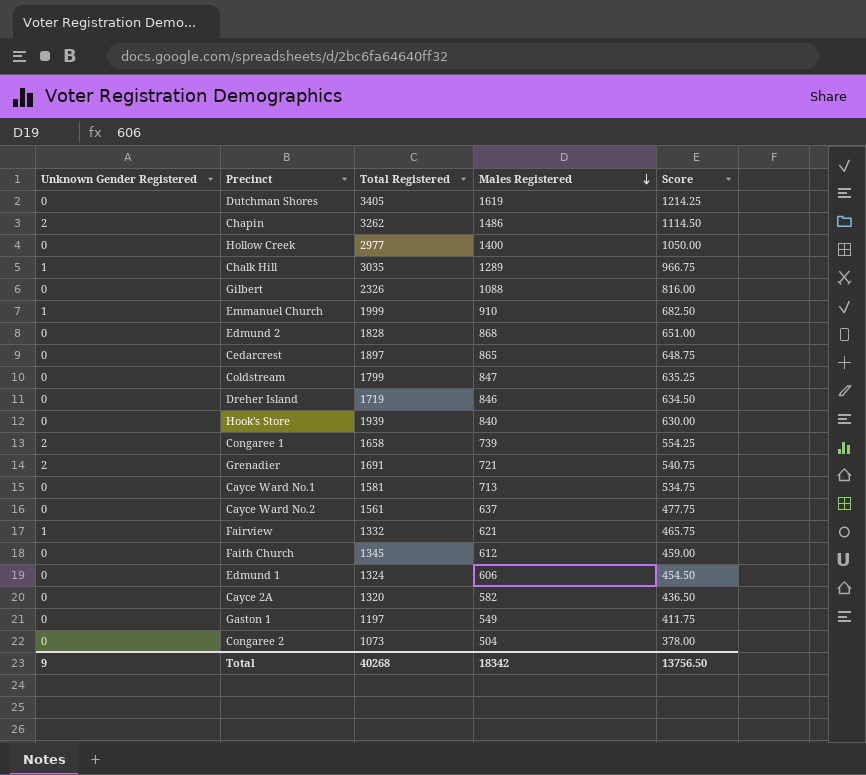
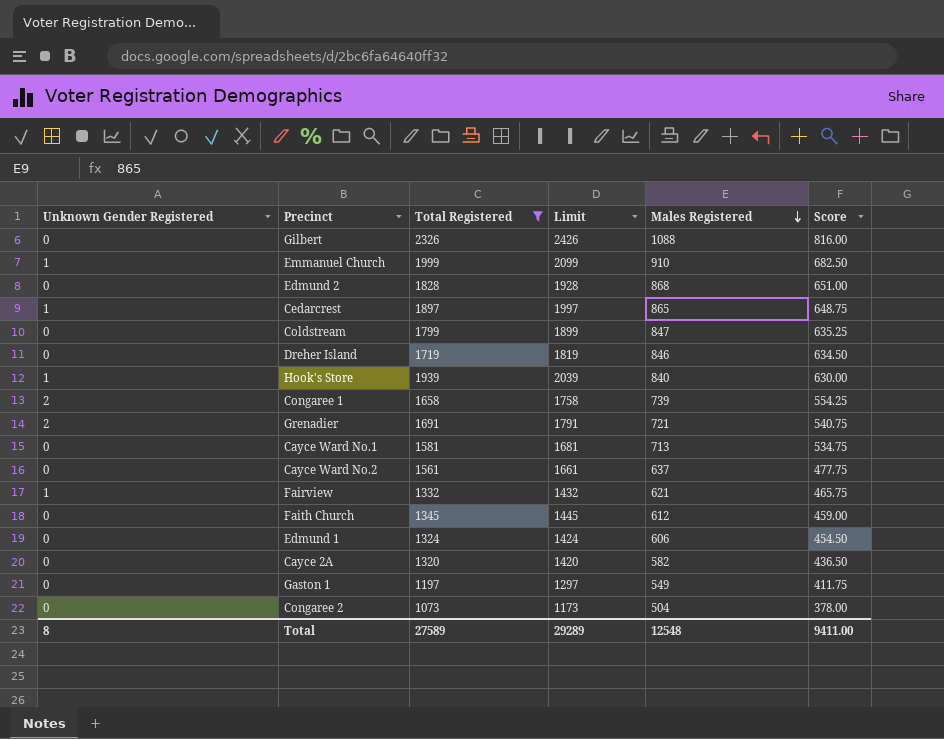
filter: none -> Total Registered <= 2326
column Limit | formula: none -> [Total Registered] + 100
Cedarcrest | Unknown Gender Registered: 0 -> 1
Hook's Store | Unknown Gender Registered: 0 -> 1
Total | Unknown Gender Registered: 9 -> 8
Total | Total Registered: 40268 -> 27589
Total | Males Registered: 18342 -> 12548
Total | Score: 13756.50 -> 9411.00

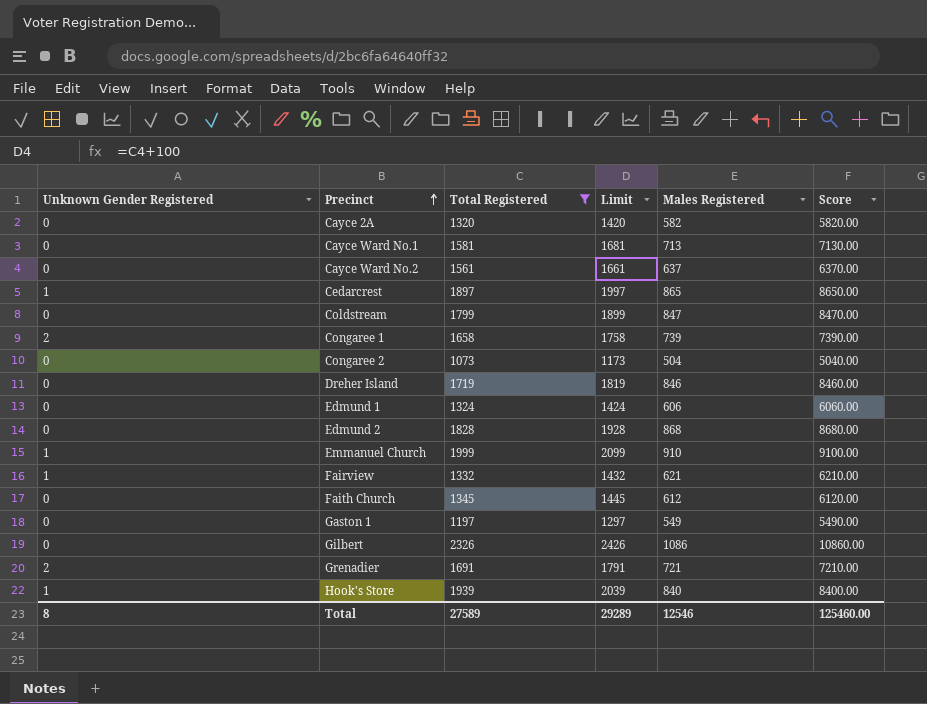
row order: Males Registered descending -> Precinct ascending
column Score | formula: [Males Registered] * 0.75 -> [Males Registered] * 10
Gilbert | Males Registered: 1088 -> 1086
Total | Males Registered: 12548 -> 12546
Total | Score: 9411.00 -> 125460.00

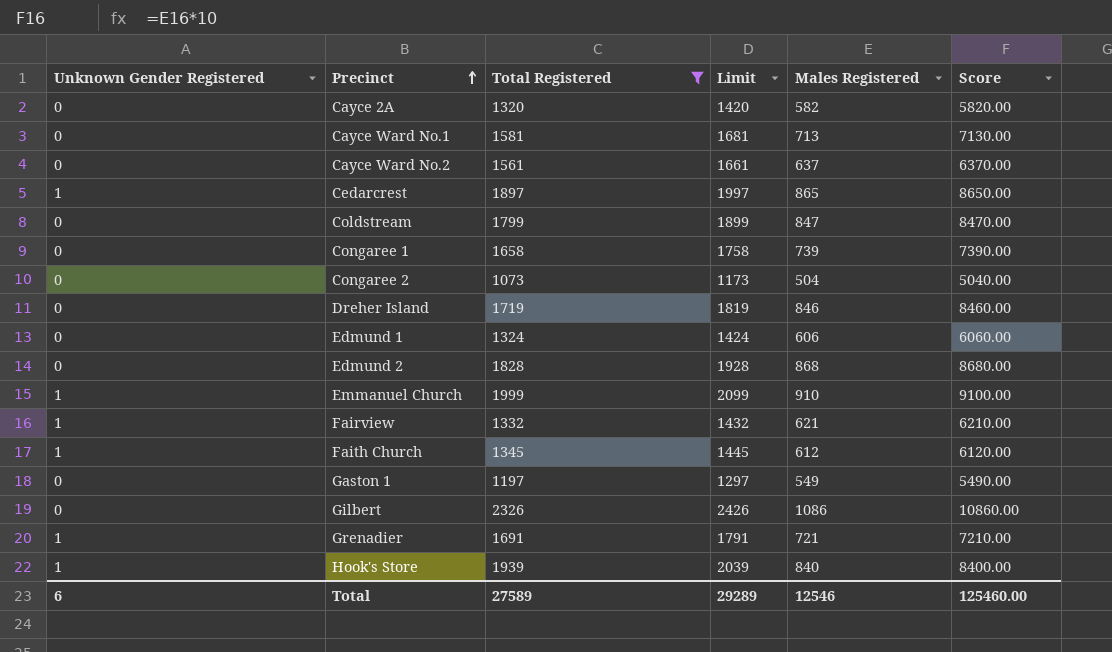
Congaree 1 | Unknown Gender Registered: 2 -> 0
Faith Church | Unknown Gender Registered: 0 -> 1
Grenadier | Unknown Gender Registered: 2 -> 1
Total | Unknown Gender Registered: 8 -> 6

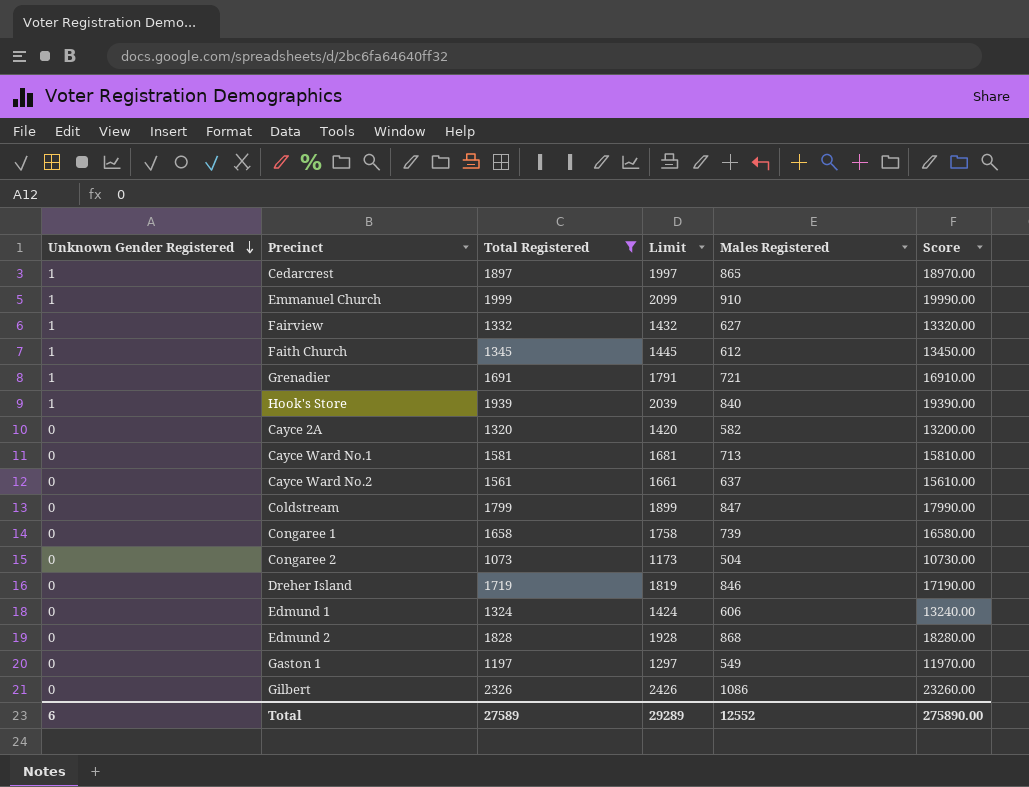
row order: Precinct ascending -> Unknown Gender Registered descending
column Score | formula: [Males Registered] * 10 -> [Total Registered] * 10
Fairview | Males Registered: 621 -> 627
Total | Males Registered: 12546 -> 12552
Total | Score: 125460.00 -> 275890.00

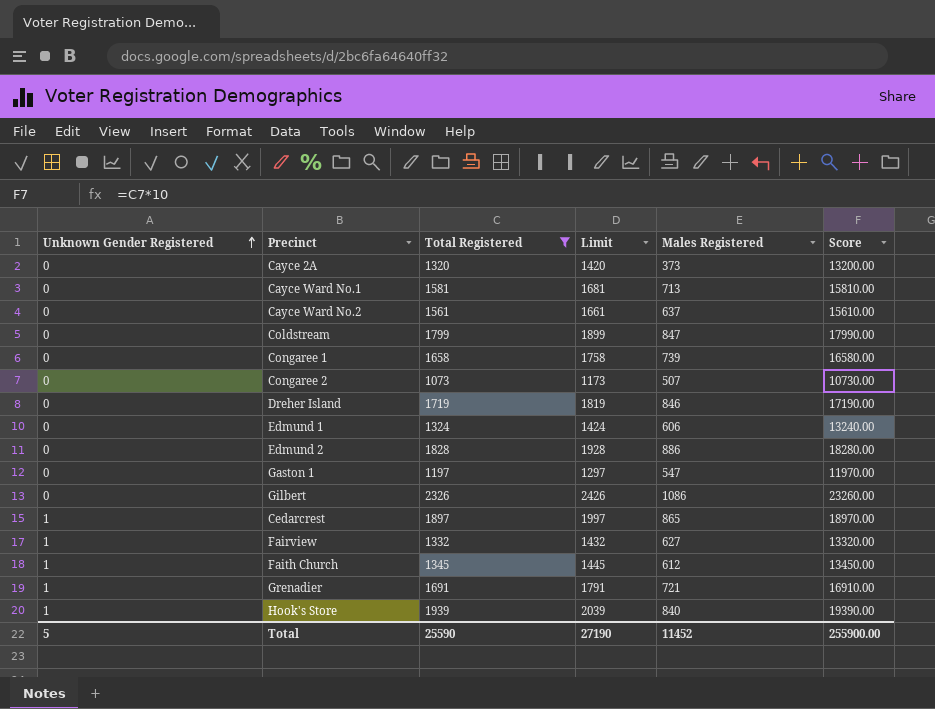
row order: Unknown Gender Registered descending -> Unknown Gender Registered ascending
row Emmanuel Church: 1 | 1999 | 2099 | 910 | 19990.00 -> none
Cayce 2A | Males Registered: 582 -> 373
Congaree 2 | Males Registered: 504 -> 507
Edmund 2 | Males Registered: 868 -> 886
Gaston 1 | Males Registered: 549 -> 547
Total | Unknown Gender Registered: 6 -> 5
Total | Total Registered: 27589 -> 25590
Total | Limit: 29289 -> 27190
Total | Males Registered: 12552 -> 11452
Total | Score: 275890.00 -> 255900.00

